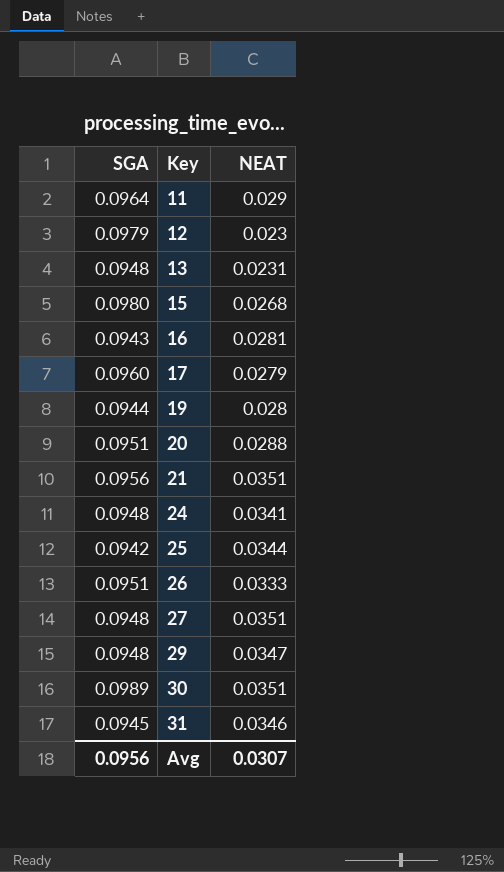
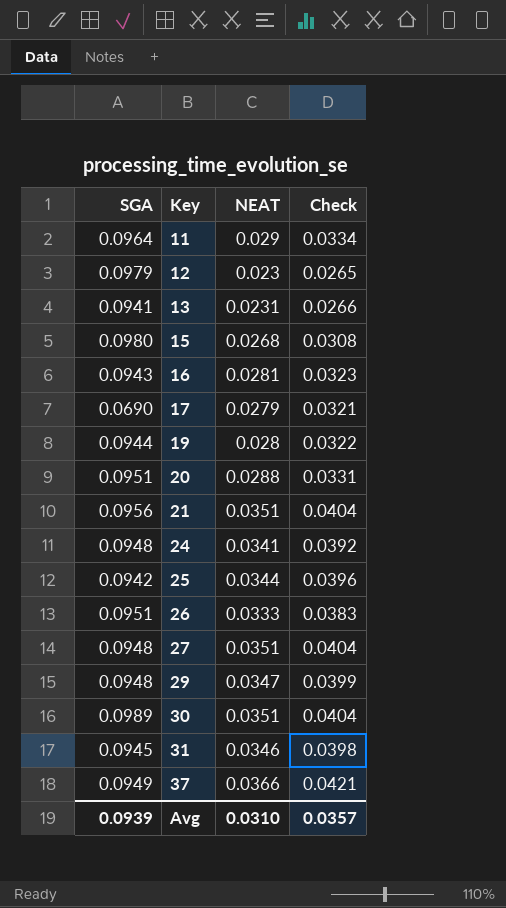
column Check | formula: none -> [NEAT] * 1.15
13 | SGA: 0.0948 -> 0.0941
17 | SGA: 0.0960 -> 0.0690
row 37: none -> 0.0949 | 0.0366 | 0.0421
Avg | SGA: 0.0956 -> 0.0939
Avg | NEAT: 0.0307 -> 0.0310

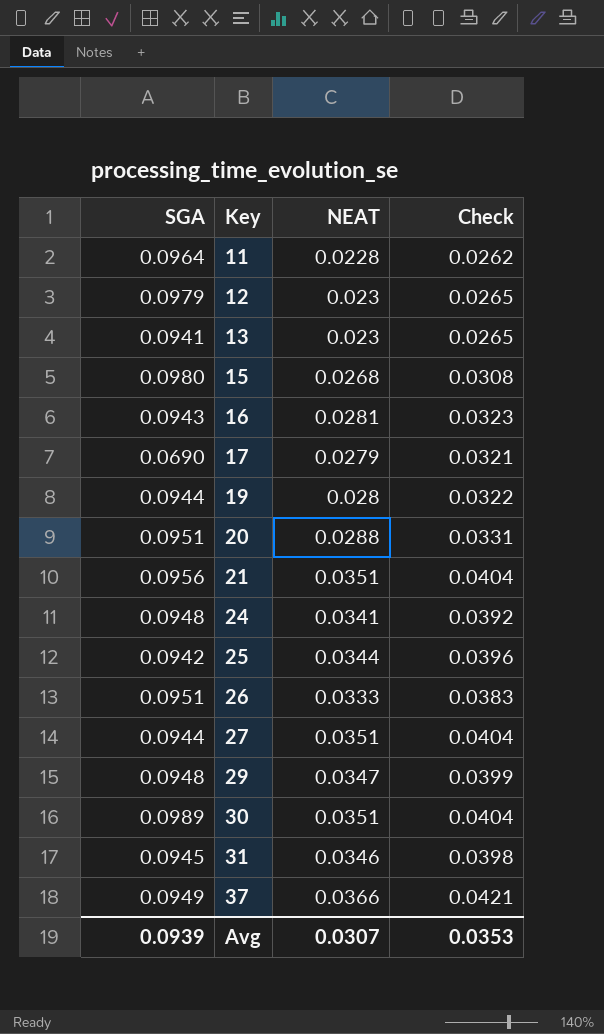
11 | NEAT: 0.029 -> 0.0228
11 | Check: 0.0334 -> 0.0262
13 | NEAT: 0.0231 -> 0.023
13 | Check: 0.0266 -> 0.0265
27 | SGA: 0.0948 -> 0.0944
Avg | NEAT: 0.0310 -> 0.0307
Avg | Check: 0.0357 -> 0.0353

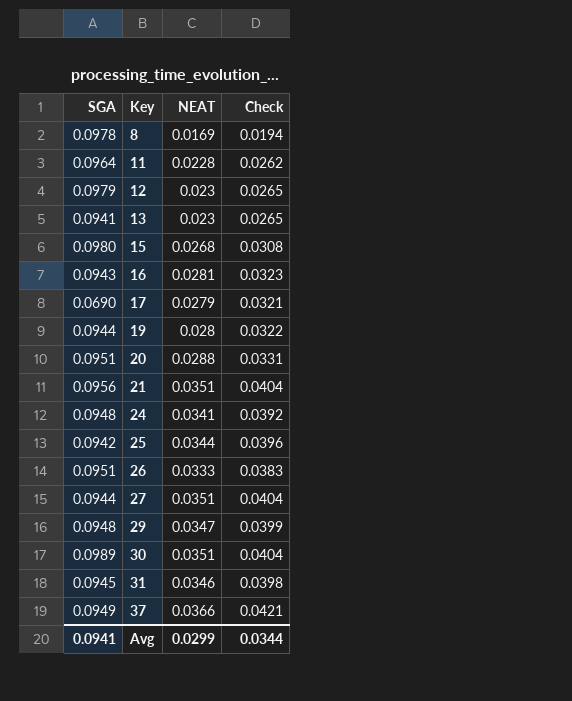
row 8: none -> 0.0978 | 0.0169 | 0.0194
Avg | SGA: 0.0939 -> 0.0941
Avg | NEAT: 0.0307 -> 0.0299
Avg | Check: 0.0353 -> 0.0344

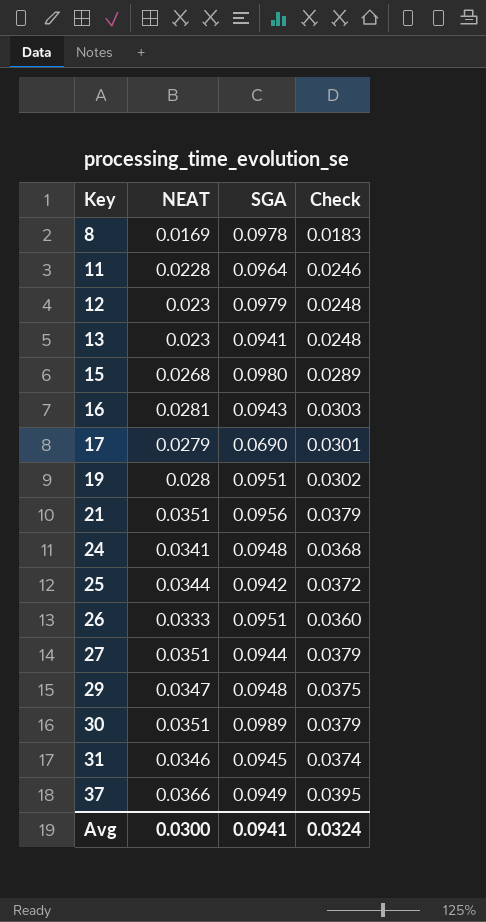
column SGA | position: 1 -> 3
column Check | formula: [NEAT] * 1.15 -> [NEAT] * 1.08
row 20: 0.0951 | 0.0288 | 0.0331 -> none
19 | SGA: 0.0944 -> 0.0951
Avg | NEAT: 0.0299 -> 0.0300
Avg | Check: 0.0344 -> 0.0324

